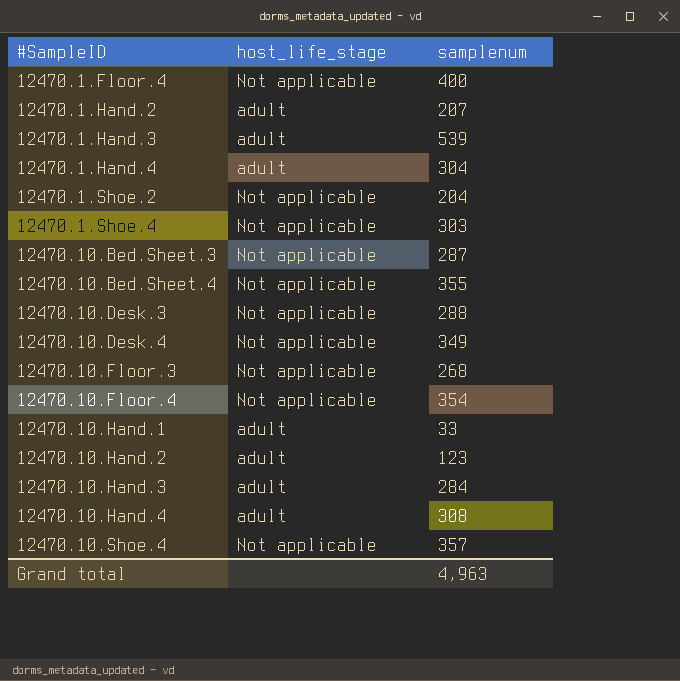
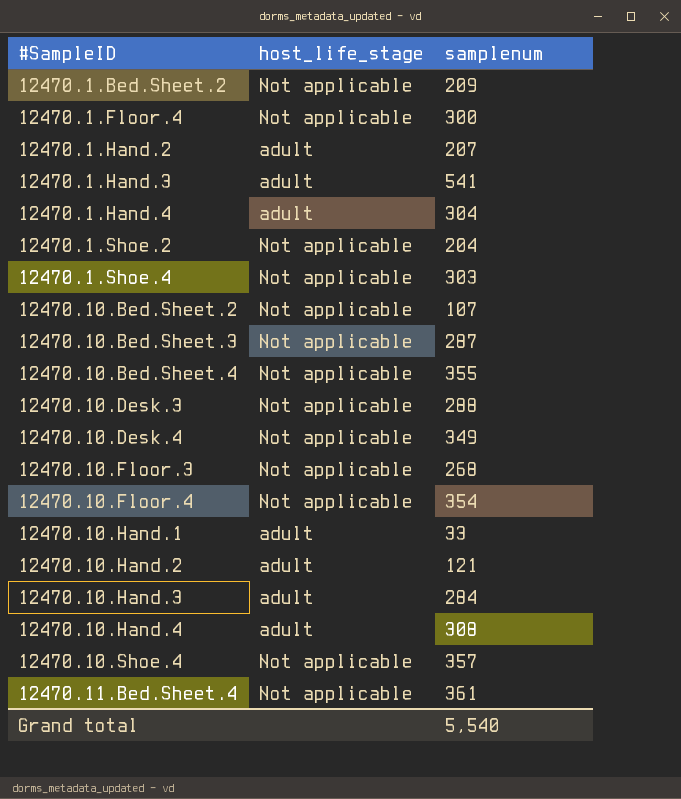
row 12470.1.Bed.Sheet.2: none -> Not applicable | 209
12470.1.Floor.4 | samplenum: 400 -> 300
12470.1.Hand.3 | samplenum: 539 -> 541
row 12470.10.Bed.Sheet.2: none -> Not applicable | 107
12470.10.Hand.2 | samplenum: 123 -> 121
row 12470.11.Bed.Sheet.4: none -> Not applicable | 361
Grand total | samplenum: 4,963 -> 5,540

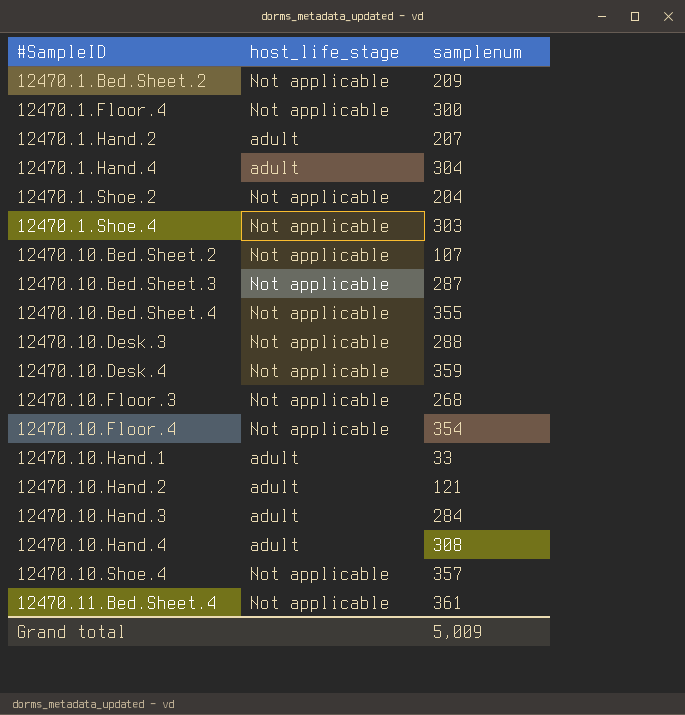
row 12470.1.Hand.3: adult | 541 -> none
12470.10.Desk.4 | samplenum: 349 -> 359
Grand total | samplenum: 5,540 -> 5,009

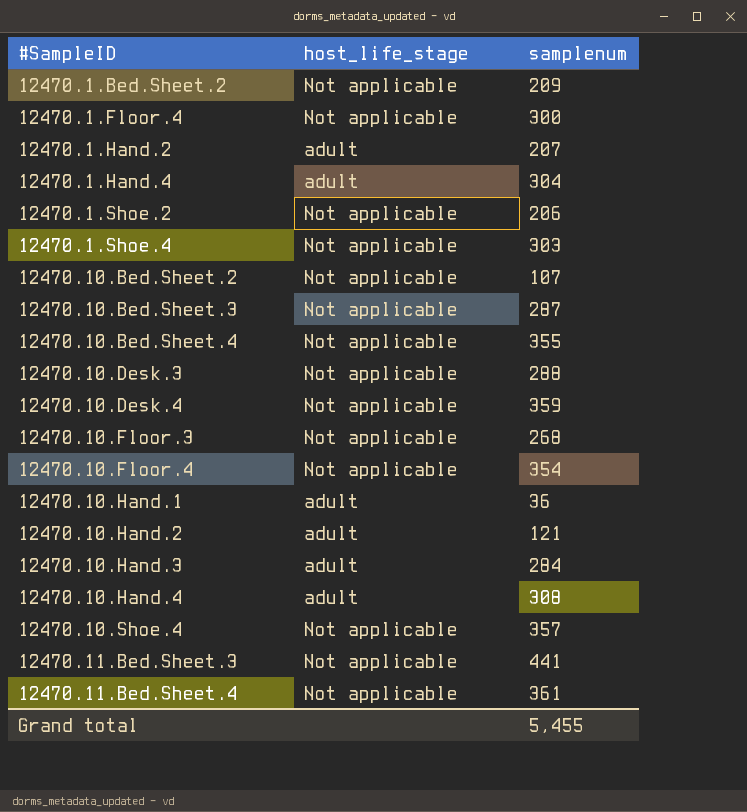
12470.1.Shoe.2 | samplenum: 204 -> 206
12470.10.Hand.1 | samplenum: 33 -> 36
row 12470.11.Bed.Sheet.3: none -> Not applicable | 441
Grand total | samplenum: 5,009 -> 5,455

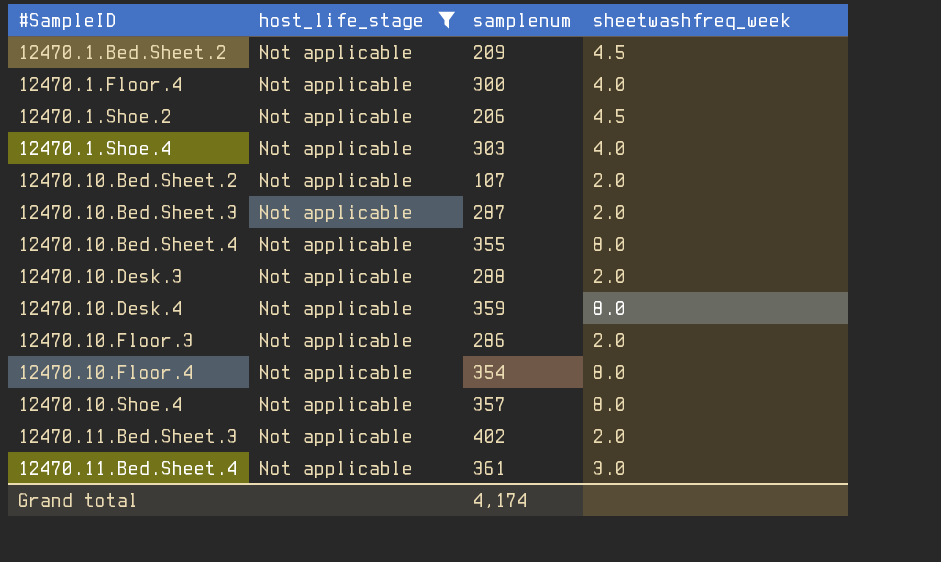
filter: none -> host_life_stage = Not applicable
column sheetwashfreq_week | position: none -> 4
12470.10.Floor.3 | samplenum: 268 -> 286
12470.11.Bed.Sheet.3 | samplenum: 441 -> 402
Grand total | samplenum: 5,455 -> 4,174

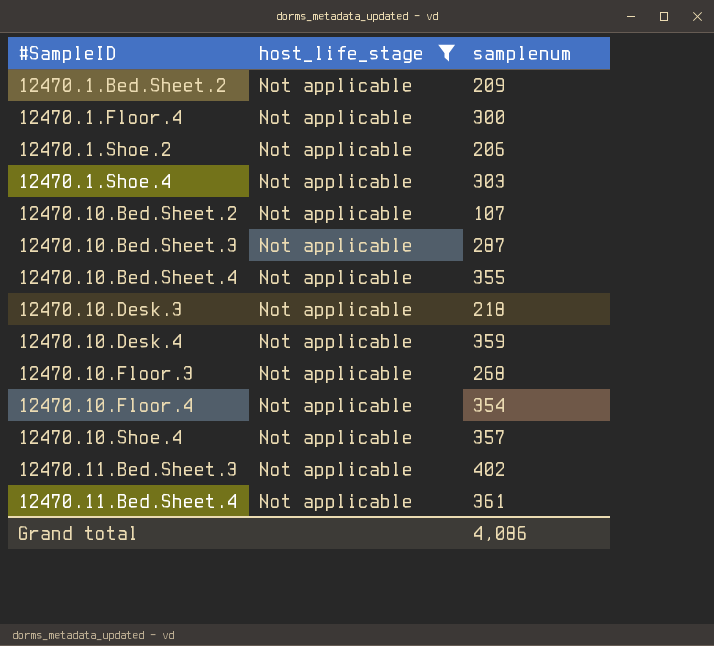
column sheetwashfreq_week | position: 4 -> none
12470.10.Desk.3 | samplenum: 288 -> 218
12470.10.Floor.3 | samplenum: 286 -> 268
Grand total | samplenum: 4,174 -> 4,086

